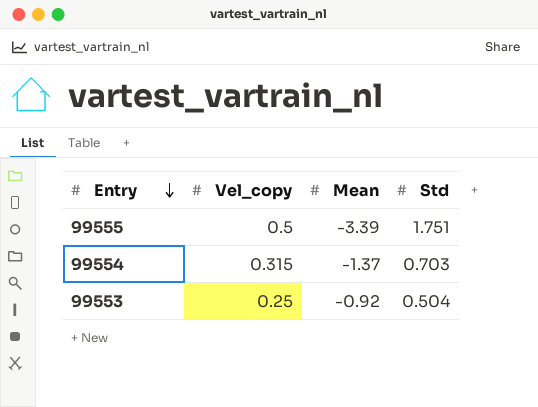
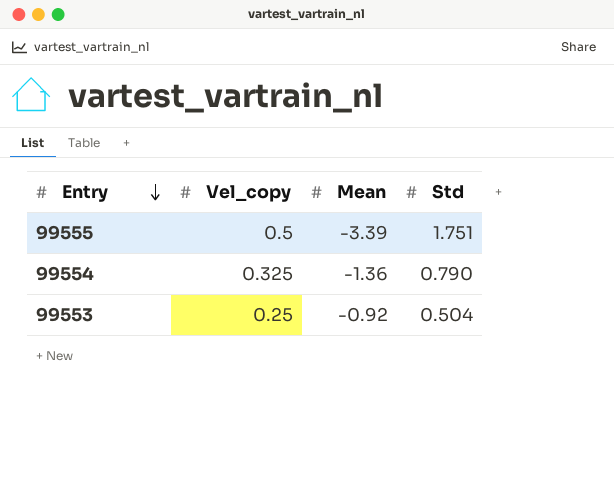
99554 | Vel_copy: 0.315 -> 0.325
99554 | Mean: -1.37 -> -1.36
99554 | Std: 0.703 -> 0.790

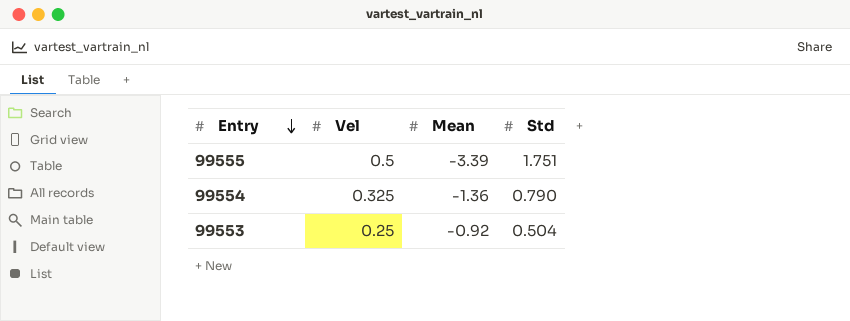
column name: Vel_copy -> Vel

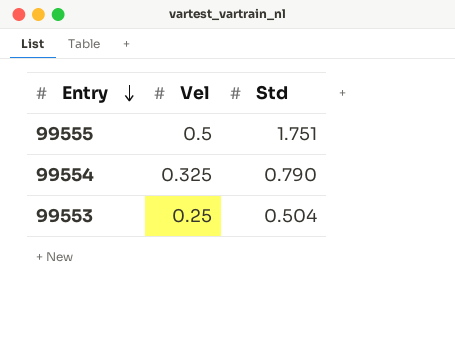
column Mean | position: 3 -> none

